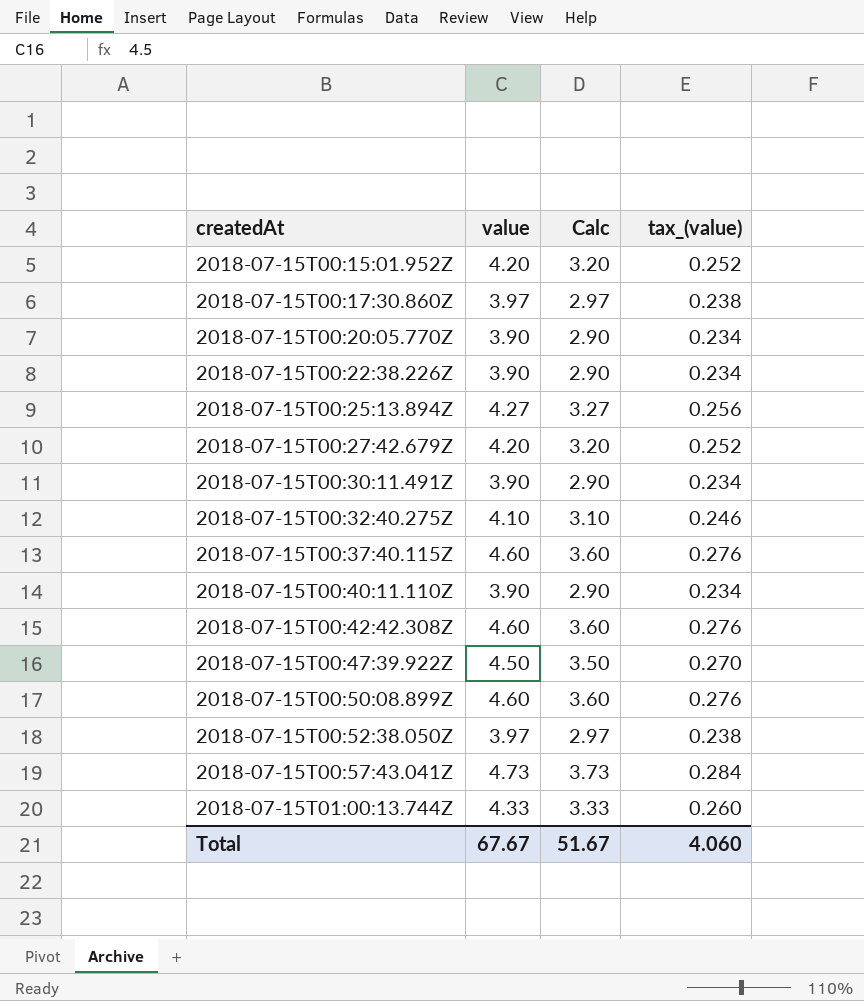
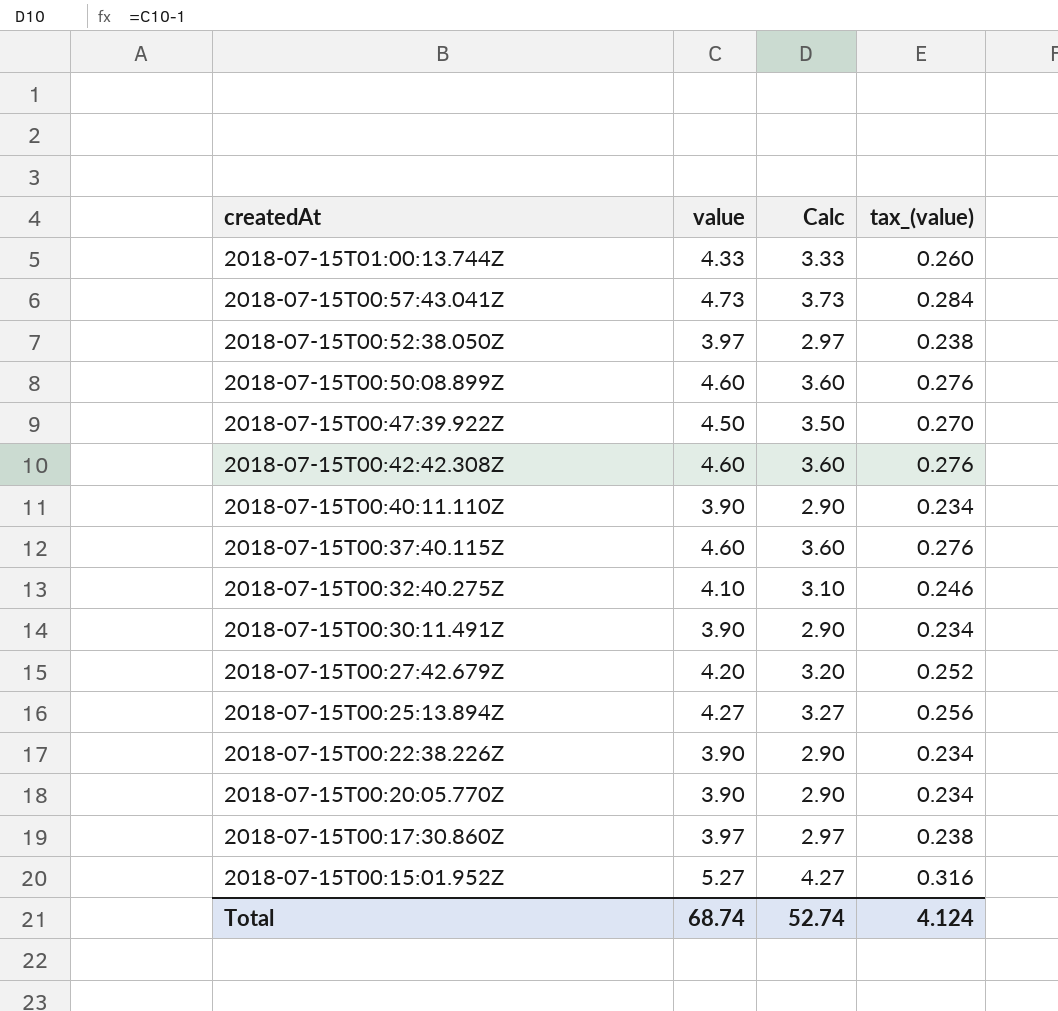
row order: createdAt ascending -> createdAt descending
2018-07-15T00:15:01.952Z | value: 4.20 -> 5.27
2018-07-15T00:15:01.952Z | Calc: 3.20 -> 4.27
2018-07-15T00:15:01.952Z | tax_(value): 0.252 -> 0.316
Total | value: 67.67 -> 68.74
Total | Calc: 51.67 -> 52.74
Total | tax_(value): 4.060 -> 4.124

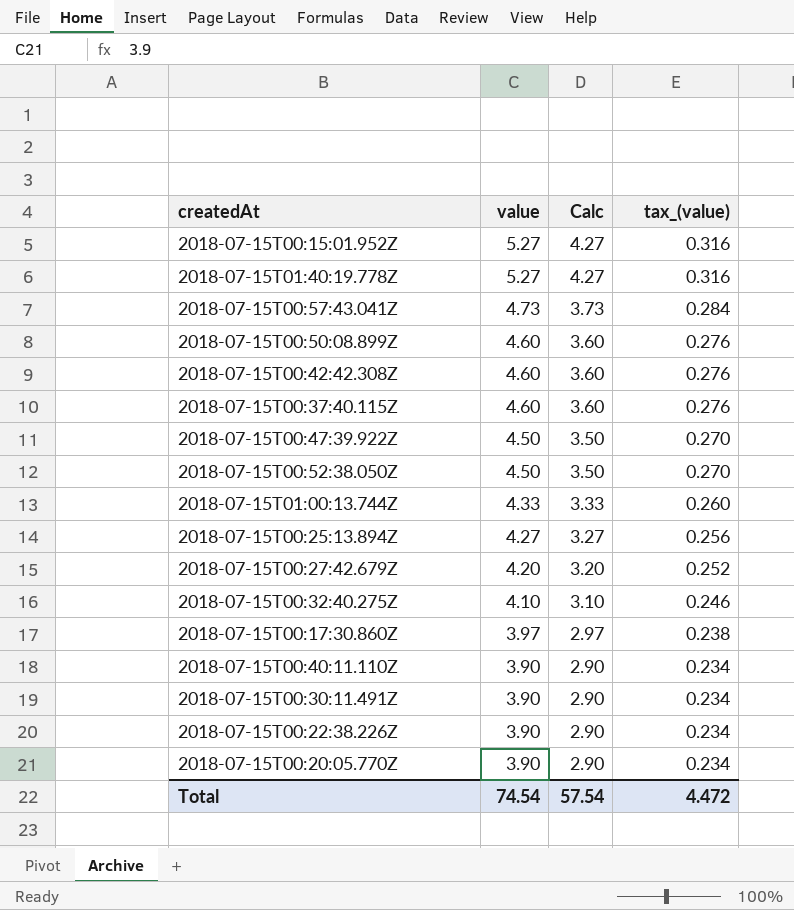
row order: createdAt descending -> value descending
row 2018-07-15T01:40:19.778Z: none -> 5.27 | 4.27 | 0.316
2018-07-15T00:52:38.050Z | value: 3.97 -> 4.50
2018-07-15T00:52:38.050Z | Calc: 2.97 -> 3.50
2018-07-15T00:52:38.050Z | tax_(value): 0.238 -> 0.270
Total | value: 68.74 -> 74.54
Total | Calc: 52.74 -> 57.54
Total | tax_(value): 4.124 -> 4.472

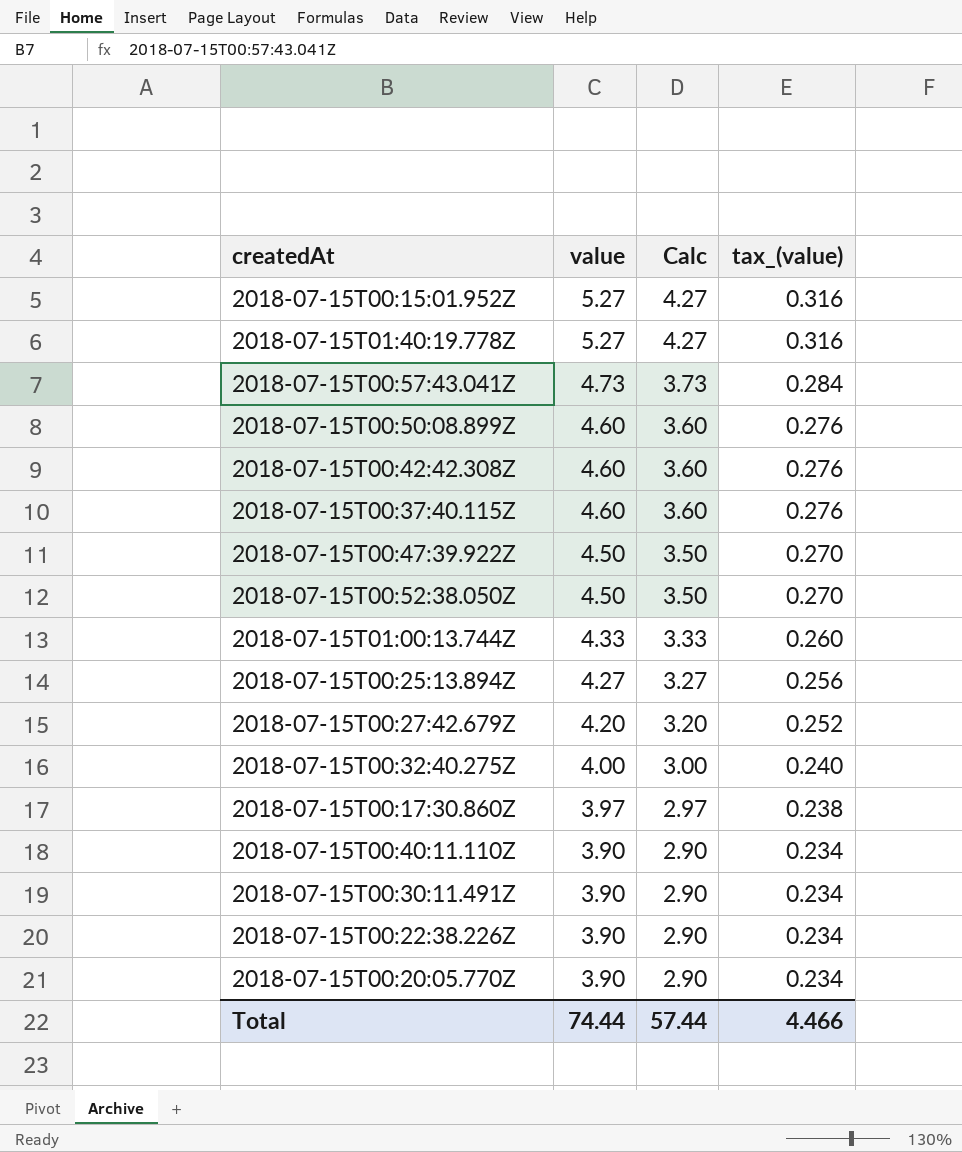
2018-07-15T00:32:40.275Z | value: 4.10 -> 4.00
2018-07-15T00:32:40.275Z | Calc: 3.10 -> 3.00
2018-07-15T00:32:40.275Z | tax_(value): 0.246 -> 0.240
Total | value: 74.54 -> 74.44
Total | Calc: 57.54 -> 57.44
Total | tax_(value): 4.472 -> 4.466

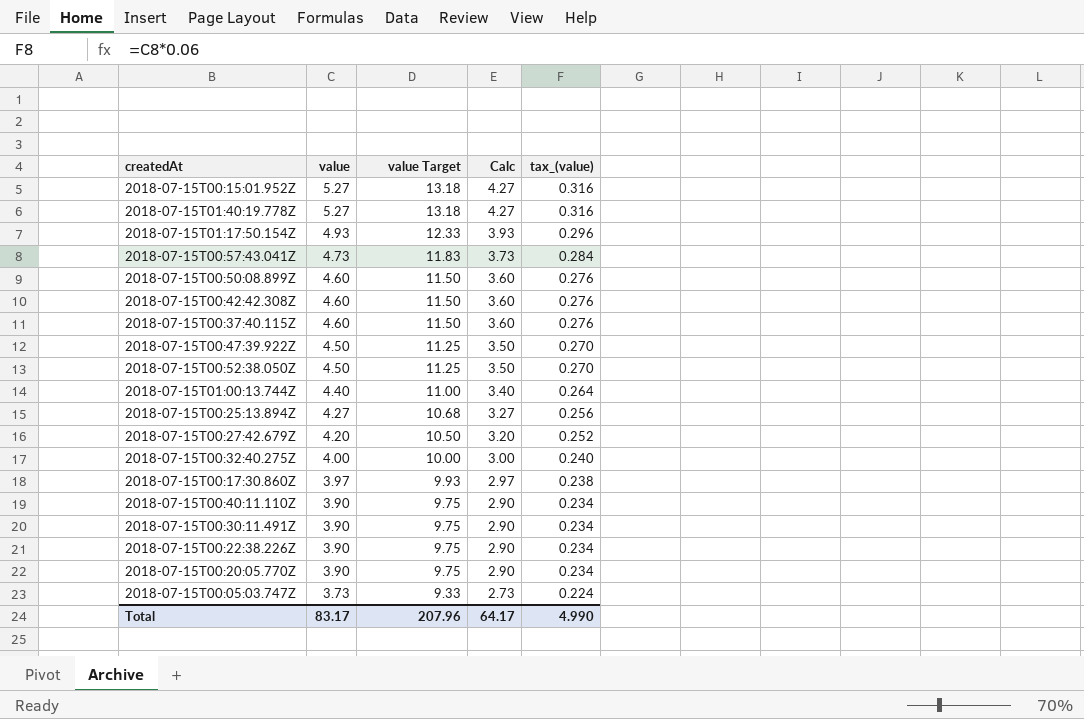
column value Target | formula: none -> [value] * 2.5
row 2018-07-15T01:17:50.154Z: none -> 4.93 | 12.33 | 3.93 | 0.296
2018-07-15T01:00:13.744Z | value: 4.33 -> 4.40
2018-07-15T01:00:13.744Z | Calc: 3.33 -> 3.40
2018-07-15T01:00:13.744Z | tax_(value): 0.260 -> 0.264
row 2018-07-15T00:05:03.747Z: none -> 3.73 | 9.33 | 2.73 | 0.224
Total | value: 74.44 -> 83.17
Total | Calc: 57.44 -> 64.17
Total | tax_(value): 4.466 -> 4.990

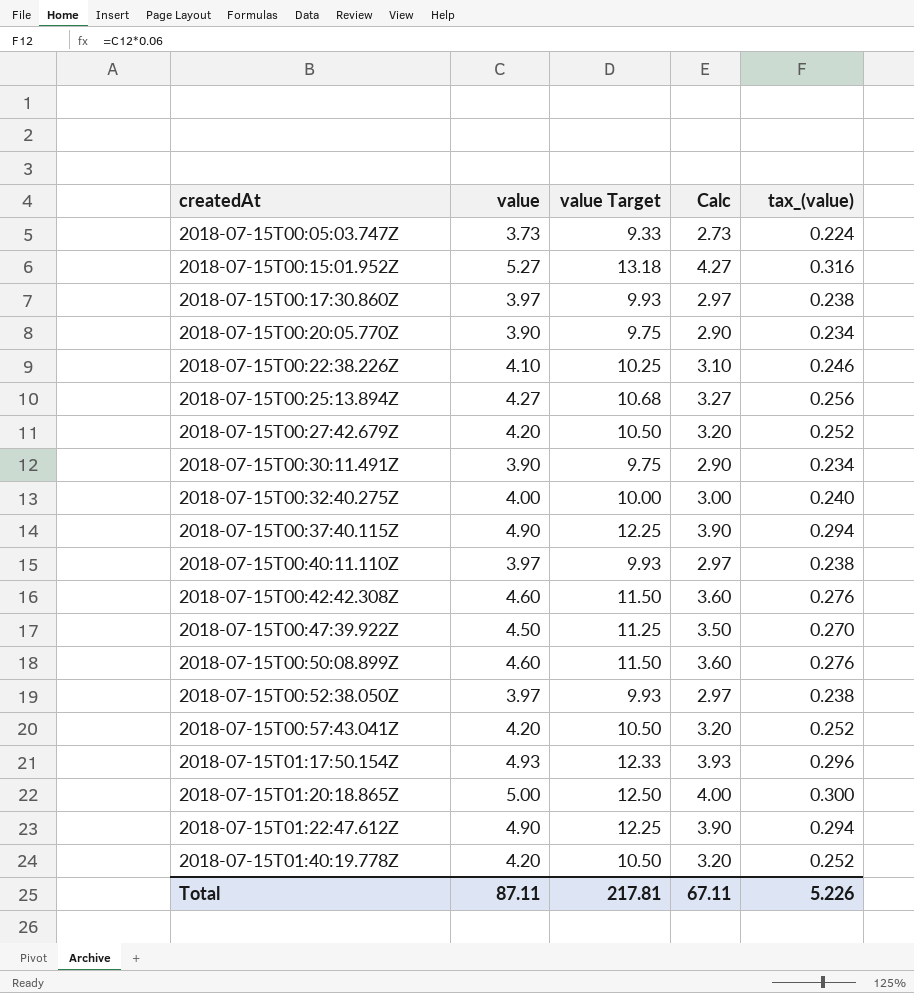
row order: value descending -> createdAt ascending
row 2018-07-15T01:00:13.744Z: 4.40 | 11.00 | 3.40 | 0.264 -> none
2018-07-15T00:22:38.226Z | value: 3.90 -> 4.10
2018-07-15T00:22:38.226Z | value Target: 9.75 -> 10.25
2018-07-15T00:22:38.226Z | Calc: 2.90 -> 3.10
2018-07-15T00:22:38.226Z | tax_(value): 0.234 -> 0.246
2018-07-15T00:37:40.115Z | value: 4.60 -> 4.90
2018-07-15T00:37:40.115Z | value Target: 11.50 -> 12.25
2018-07-15T00:37:40.115Z | Calc: 3.60 -> 3.90
2018-07-15T00:37:40.115Z | tax_(value): 0.276 -> 0.294
2018-07-15T00:40:11.110Z | value: 3.90 -> 3.97
2018-07-15T00:40:11.110Z | value Target: 9.75 -> 9.93
2018-07-15T00:40:11.110Z | Calc: 2.90 -> 2.97
2018-07-15T00:40:11.110Z | tax_(value): 0.234 -> 0.238
2018-07-15T00:52:38.050Z | value: 4.50 -> 3.97
2018-07-15T00:52:38.050Z | value Target: 11.25 -> 9.93
2018-07-15T00:52:38.050Z | Calc: 3.50 -> 2.97
2018-07-15T00:52:38.050Z | tax_(value): 0.270 -> 0.238
2018-07-15T00:57:43.041Z | value: 4.73 -> 4.20
2018-07-15T00:57:43.041Z | value Target: 11.83 -> 10.50
2018-07-15T00:57:43.041Z | Calc: 3.73 -> 3.20
2018-07-15T00:57:43.041Z | tax_(value): 0.284 -> 0.252
row 2018-07-15T01:20:18.865Z: none -> 5.00 | 12.50 | 4.00 | 0.300
row 2018-07-15T01:22:47.612Z: none -> 4.90 | 12.25 | 3.90 | 0.294
2018-07-15T01:40:19.778Z | value: 5.27 -> 4.20
2018-07-15T01:40:19.778Z | value Target: 13.18 -> 10.50
2018-07-15T01:40:19.778Z | Calc: 4.27 -> 3.20
2018-07-15T01:40:19.778Z | tax_(value): 0.316 -> 0.252
Total | value: 83.17 -> 87.11
Total | value Target: 207.96 -> 217.81
Total | Calc: 64.17 -> 67.11
Total | tax_(value): 4.990 -> 5.226

